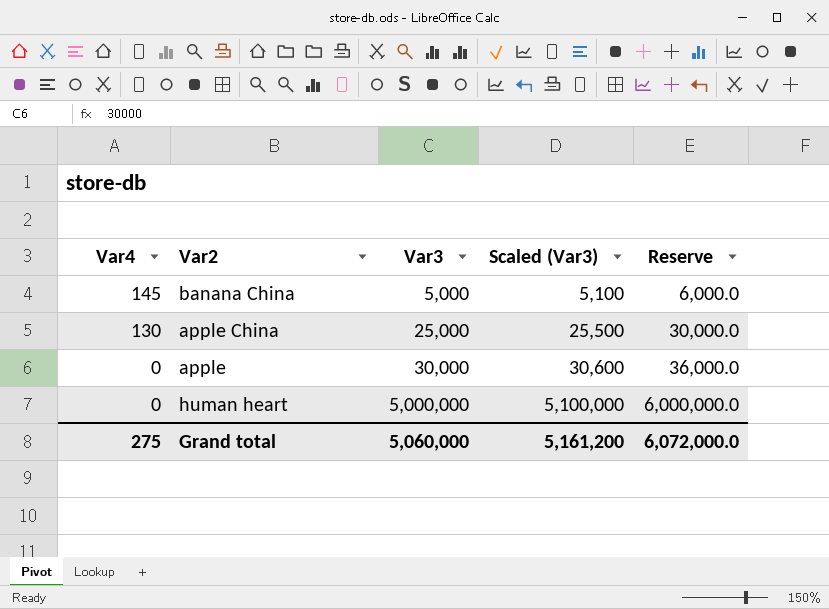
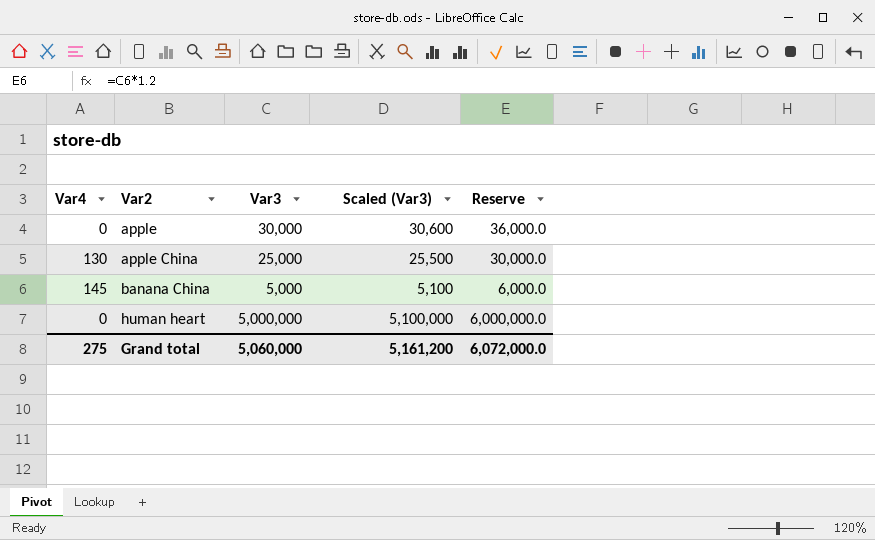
row order: Var4 descending -> Var2 ascending

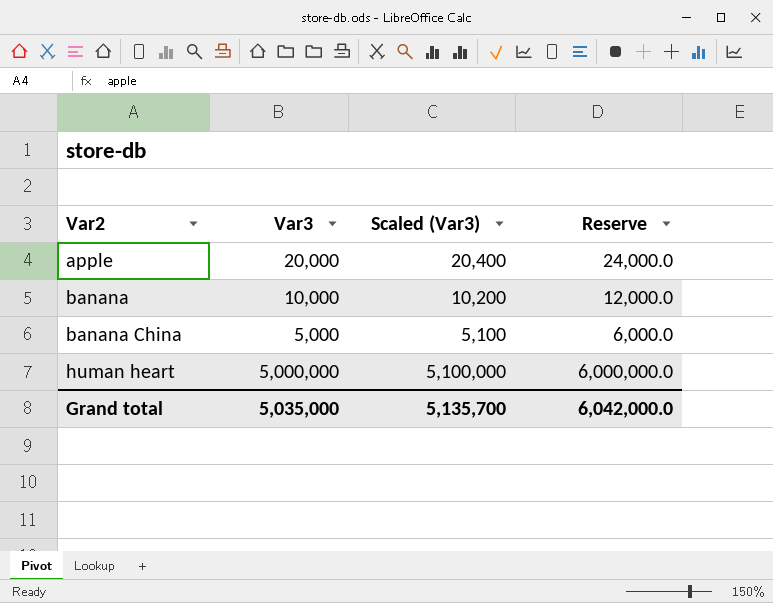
column Var4 | position: 1 -> none
row apple China: 130 | 25,000 | 25,500 | 30,000.0 -> none
apple | Var3: 30,000 -> 20,000
apple | Scaled (Var3): 30,600 -> 20,400
apple | Reserve: 36,000.0 -> 24,000.0
row banana: none -> 10,000 | 10,200 | 12,000.0
Grand total | Var3: 5,060,000 -> 5,035,000
Grand total | Scaled (Var3): 5,161,200 -> 5,135,700
Grand total | Reserve: 6,072,000.0 -> 6,042,000.0

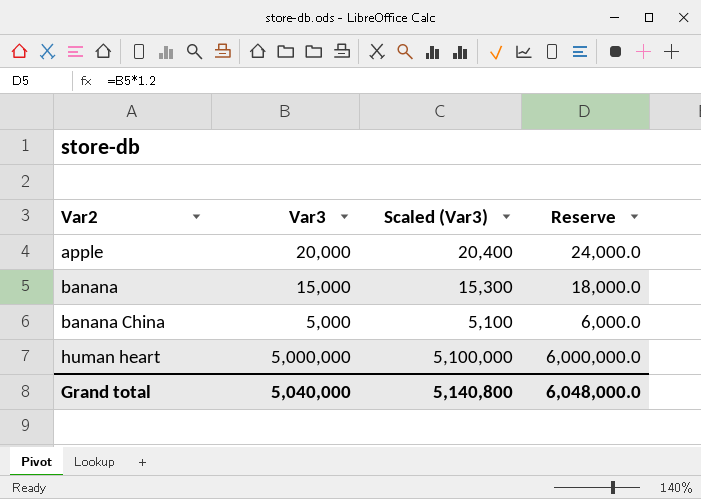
banana | Var3: 10,000 -> 15,000
banana | Scaled (Var3): 10,200 -> 15,300
banana | Reserve: 12,000.0 -> 18,000.0
Grand total | Var3: 5,035,000 -> 5,040,000
Grand total | Scaled (Var3): 5,135,700 -> 5,140,800
Grand total | Reserve: 6,042,000.0 -> 6,048,000.0

